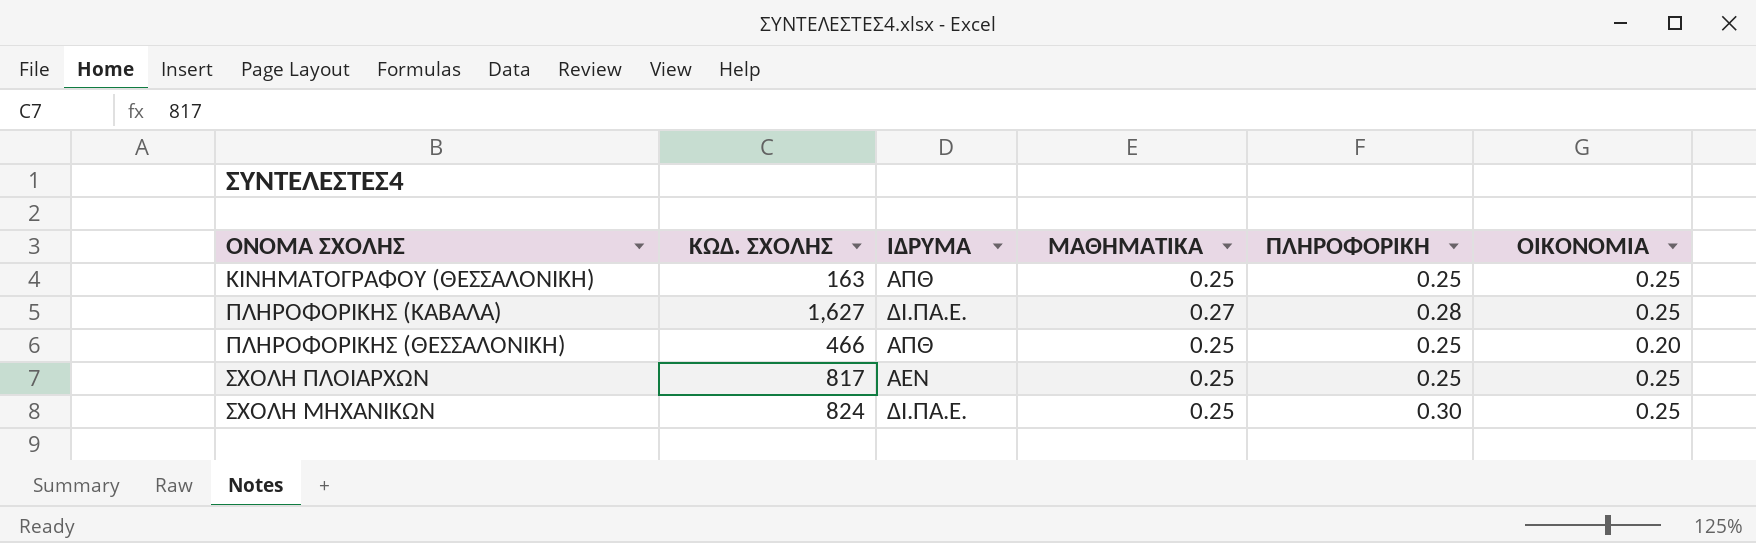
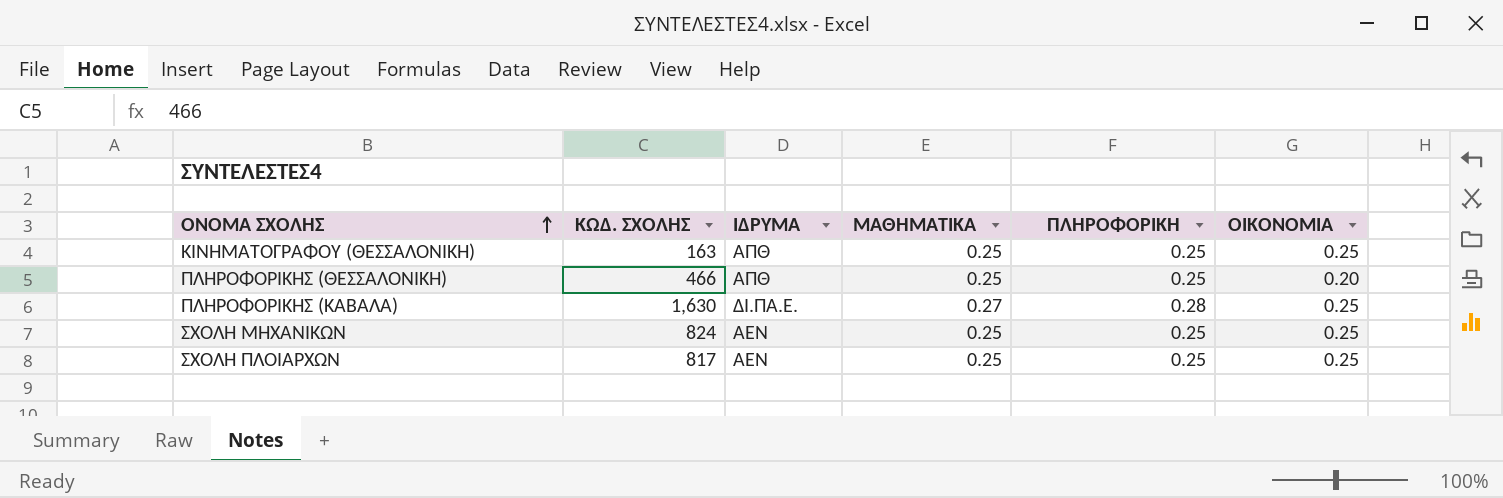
row order: none -> ΟΝΟΜΑ ΣΧΟΛΗΣ ascending
ΠΛΗΡΟΦΟΡΙΚΗΣ (ΚΑΒΑΛΑ) | ΚΩΔ. ΣΧΟΛΗΣ: 1,627 -> 1,630
ΣΧΟΛΗ ΜΗΧΑΝΙΚΩΝ | ΙΔΡΥΜΑ: ΔΙ.ΠΑ.Ε. -> ΑΕΝ
ΣΧΟΛΗ ΜΗΧΑΝΙΚΩΝ | ΠΛΗΡΟΦΟΡΙΚΗ: 0.30 -> 0.25

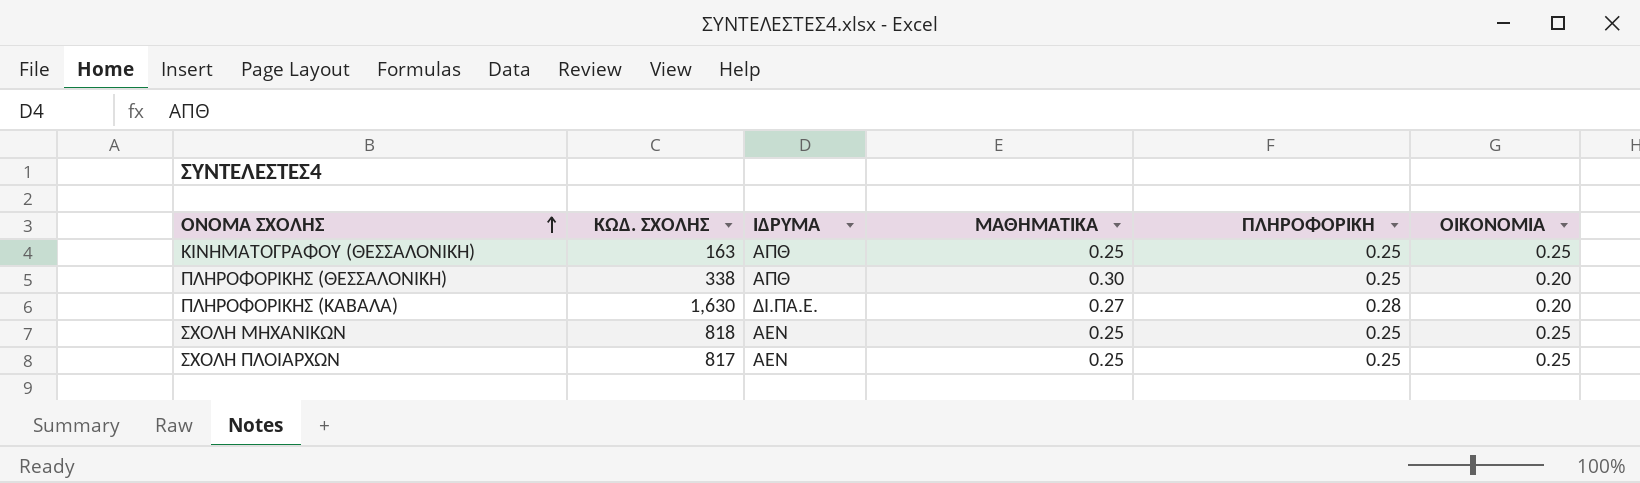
ΠΛΗΡΟΦΟΡΙΚΗΣ (ΘΕΣΣΑΛΟΝΙΚΗ) | ΚΩΔ. ΣΧΟΛΗΣ: 466 -> 338
ΠΛΗΡΟΦΟΡΙΚΗΣ (ΘΕΣΣΑΛΟΝΙΚΗ) | ΜΑΘΗΜΑΤΙΚΑ: 0.25 -> 0.30
ΠΛΗΡΟΦΟΡΙΚΗΣ (ΚΑΒΑΛΑ) | ΟΙΚΟΝΟΜΙΑ: 0.25 -> 0.20
ΣΧΟΛΗ ΜΗΧΑΝΙΚΩΝ | ΚΩΔ. ΣΧΟΛΗΣ: 824 -> 818

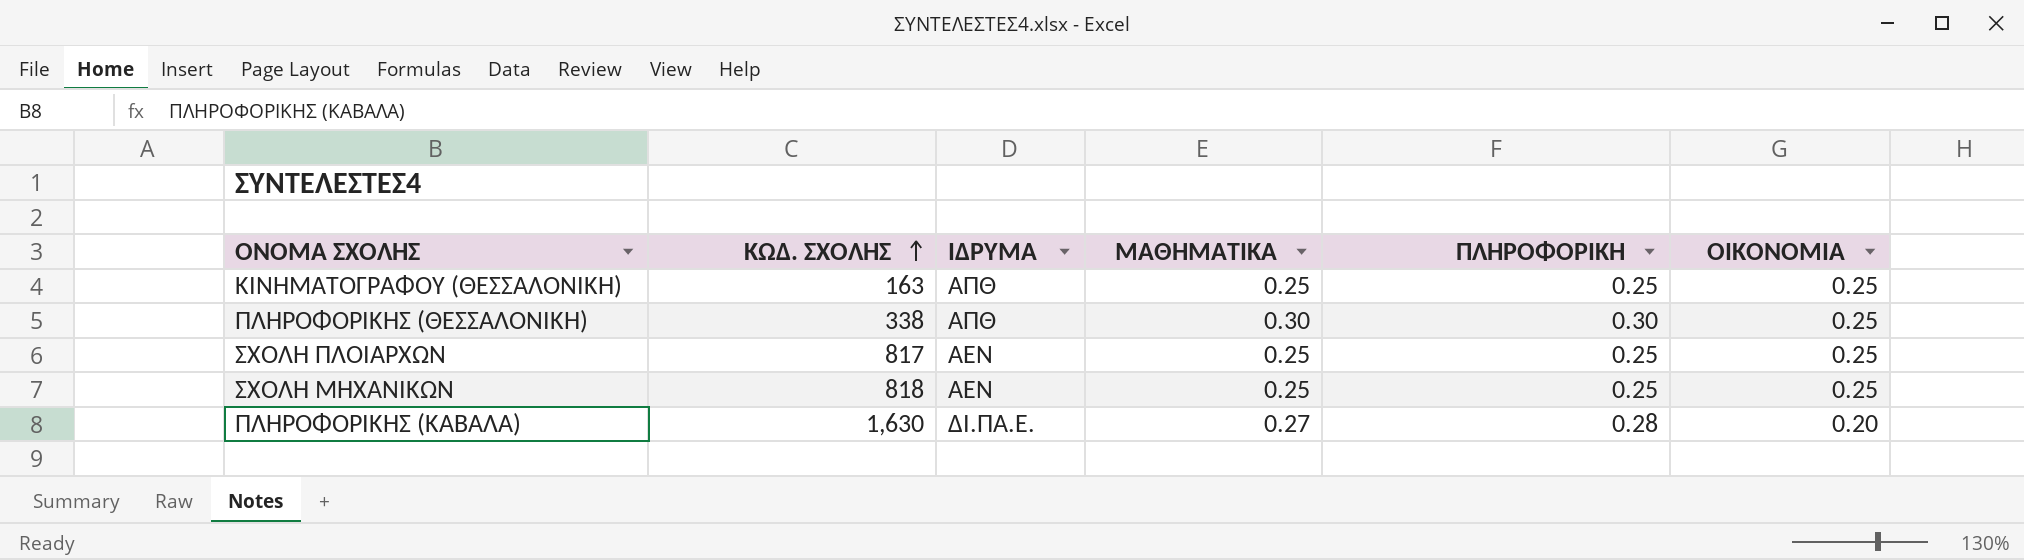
row order: ΟΝΟΜΑ ΣΧΟΛΗΣ ascending -> ΚΩΔ. ΣΧΟΛΗΣ ascending
ΠΛΗΡΟΦΟΡΙΚΗΣ (ΘΕΣΣΑΛΟΝΙΚΗ) | ΠΛΗΡΟΦΟΡΙΚΗ: 0.25 -> 0.30
ΠΛΗΡΟΦΟΡΙΚΗΣ (ΘΕΣΣΑΛΟΝΙΚΗ) | ΟΙΚΟΝΟΜΙΑ: 0.20 -> 0.25

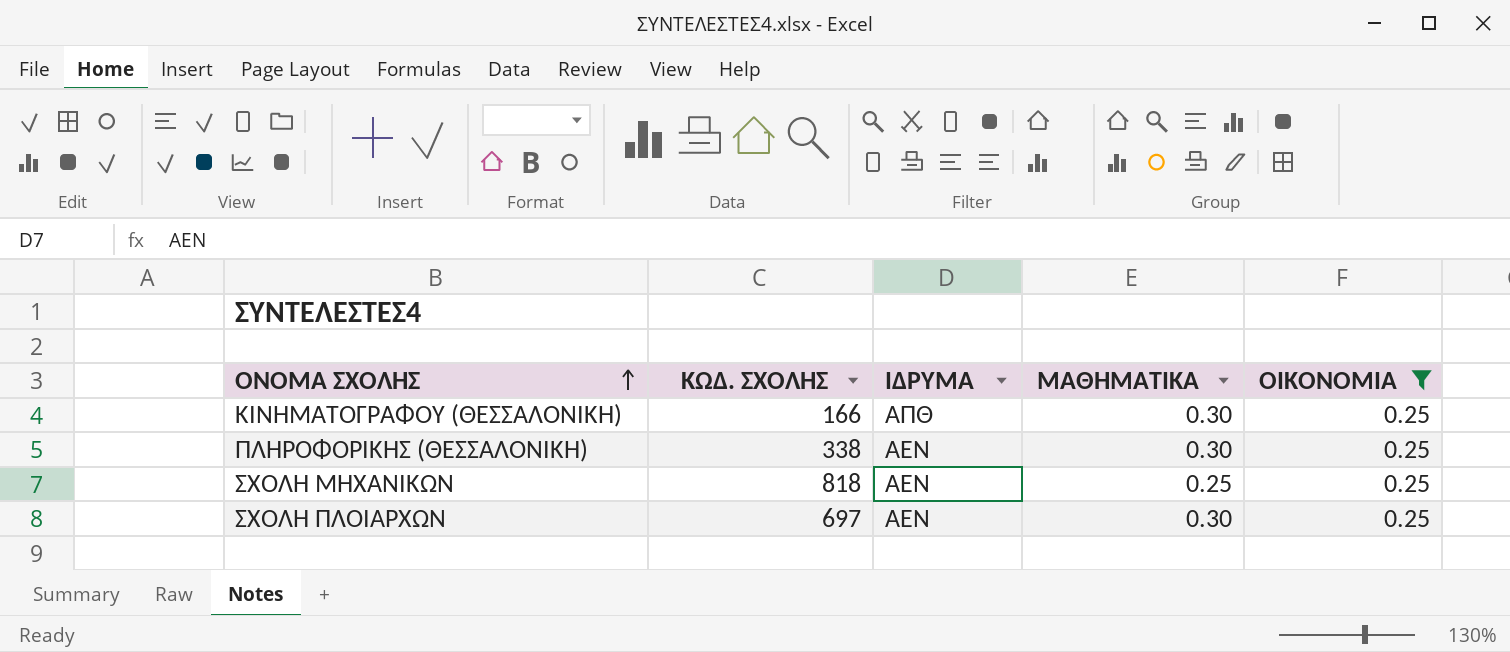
filter: none -> ΟΙΚΟΝΟΜΙΑ = 0.25
row order: ΚΩΔ. ΣΧΟΛΗΣ ascending -> ΟΝΟΜΑ ΣΧΟΛΗΣ ascending
column ΠΛΗΡΟΦΟΡΙΚΗ | position: 5 -> none
ΚΙΝΗΜΑΤΟΓΡΑΦΟΥ (ΘΕΣΣΑΛΟΝΙΚΗ) | ΚΩΔ. ΣΧΟΛΗΣ: 163 -> 166
ΚΙΝΗΜΑΤΟΓΡΑΦΟΥ (ΘΕΣΣΑΛΟΝΙΚΗ) | ΜΑΘΗΜΑΤΙΚΑ: 0.25 -> 0.30
ΠΛΗΡΟΦΟΡΙΚΗΣ (ΘΕΣΣΑΛΟΝΙΚΗ) | ΙΔΡΥΜΑ: ΑΠΘ -> ΑΕΝ
ΣΧΟΛΗ ΠΛΟΙΑΡΧΩΝ | ΚΩΔ. ΣΧΟΛΗΣ: 817 -> 697
ΣΧΟΛΗ ΠΛΟΙΑΡΧΩΝ | ΜΑΘΗΜΑΤΙΚΑ: 0.25 -> 0.30

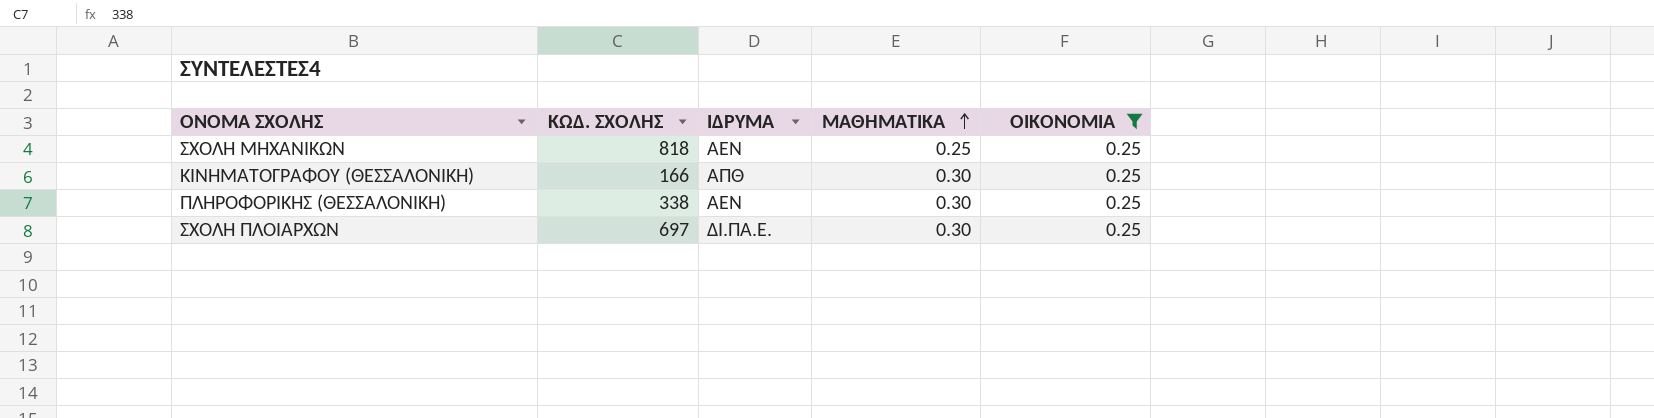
row order: ΟΝΟΜΑ ΣΧΟΛΗΣ ascending -> ΜΑΘΗΜΑΤΙΚΑ ascending
ΣΧΟΛΗ ΠΛΟΙΑΡΧΩΝ | ΙΔΡΥΜΑ: ΑΕΝ -> ΔΙ.ΠΑ.Ε.

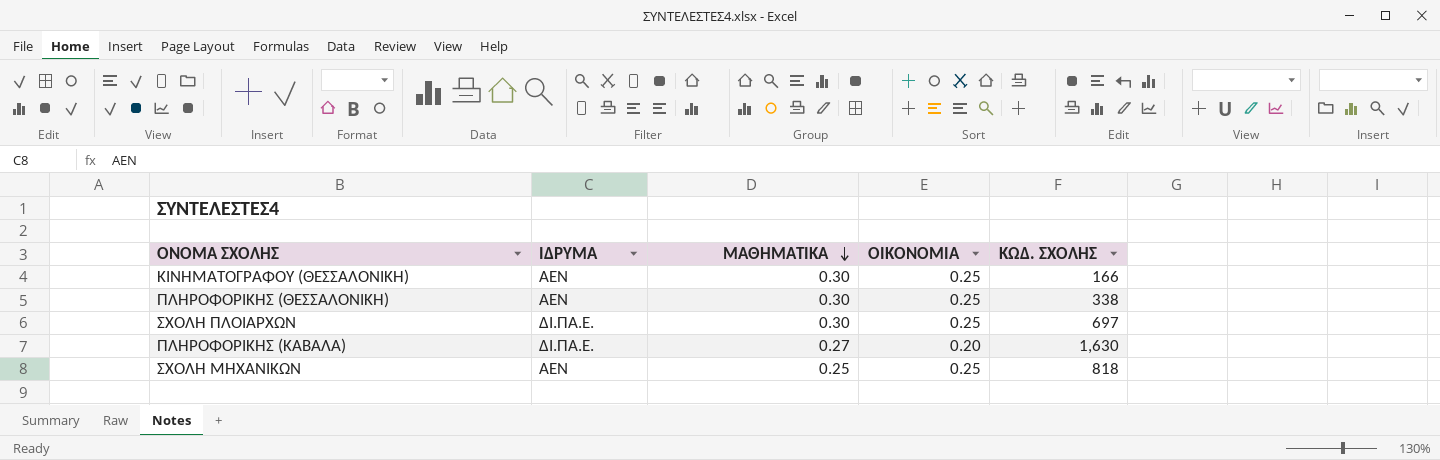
filter: ΟΙΚΟΝΟΜΙΑ = 0.25 -> none
row order: ΜΑΘΗΜΑΤΙΚΑ ascending -> ΜΑΘΗΜΑΤΙΚΑ descending
column ΚΩΔ. ΣΧΟΛΗΣ | position: 2 -> 5
ΚΙΝΗΜΑΤΟΓΡΑΦΟΥ (ΘΕΣΣΑΛΟΝΙΚΗ) | ΙΔΡΥΜΑ: ΑΠΘ -> ΑΕΝ

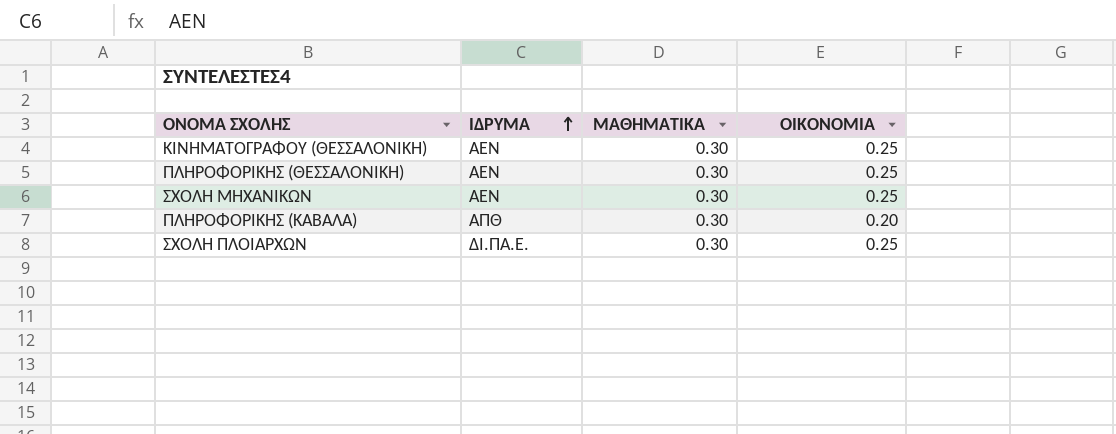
row order: ΜΑΘΗΜΑΤΙΚΑ descending -> ΙΔΡΥΜΑ ascending
column ΚΩΔ. ΣΧΟΛΗΣ | position: 5 -> none
ΣΧΟΛΗ ΜΗΧΑΝΙΚΩΝ | ΜΑΘΗΜΑΤΙΚΑ: 0.25 -> 0.30
ΠΛΗΡΟΦΟΡΙΚΗΣ (ΚΑΒΑΛΑ) | ΙΔΡΥΜΑ: ΔΙ.ΠΑ.Ε. -> ΑΠΘ
ΠΛΗΡΟΦΟΡΙΚΗΣ (ΚΑΒΑΛΑ) | ΜΑΘΗΜΑΤΙΚΑ: 0.27 -> 0.30

